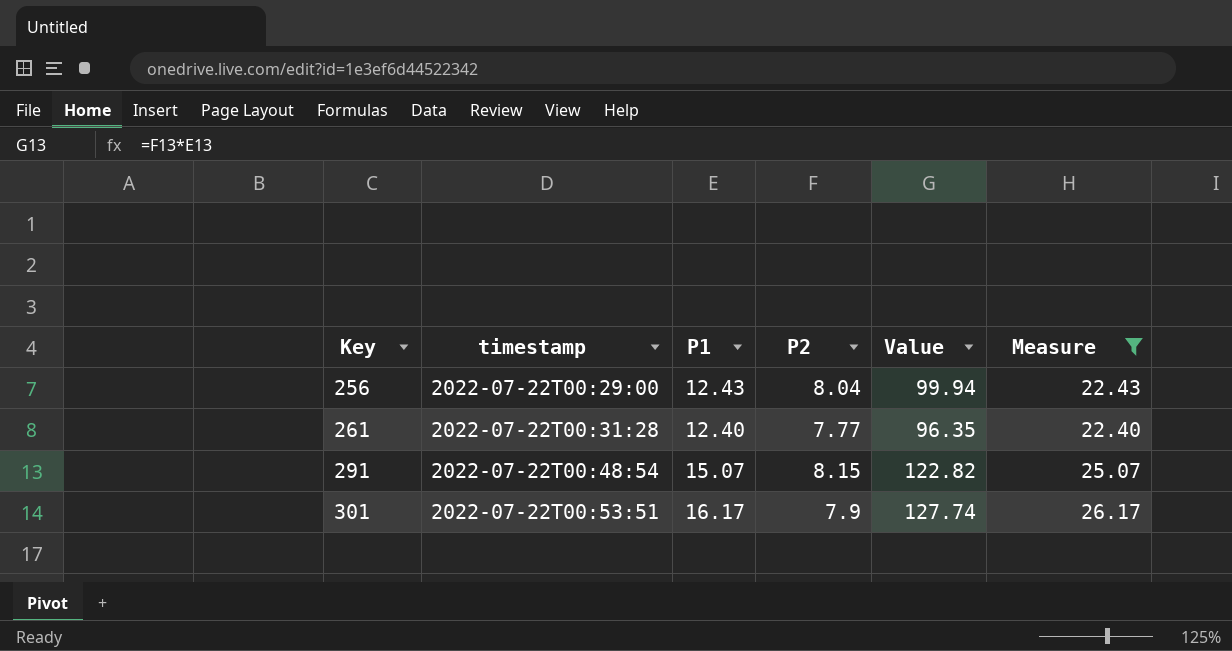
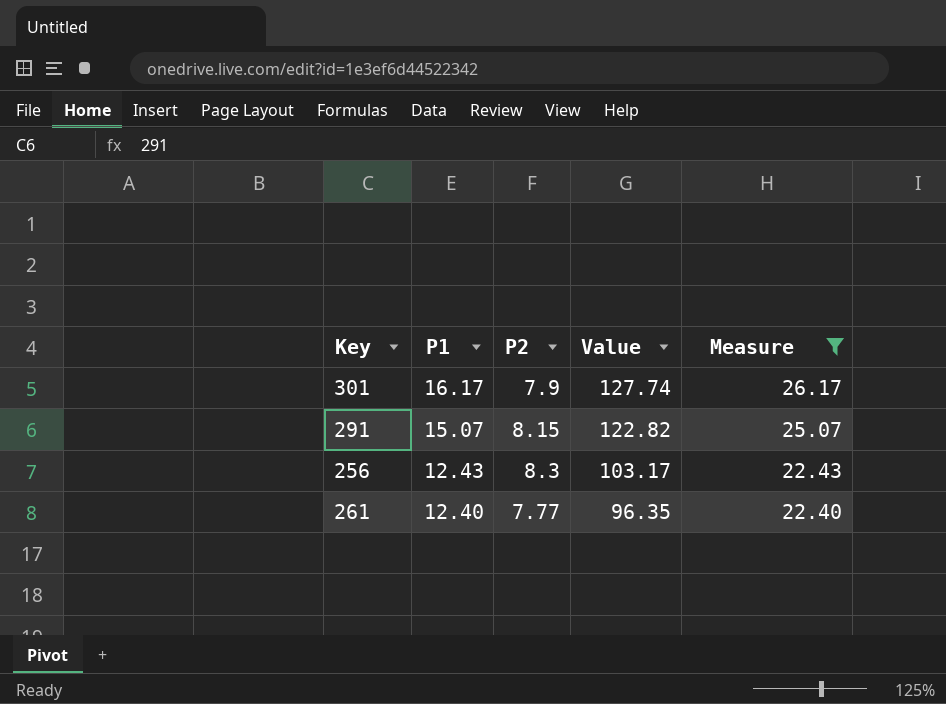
row order: Key ascending -> P1 descending
column timestamp | position: 2 -> none
256 | P2: 8.04 -> 8.3
256 | Value: 99.94 -> 103.17

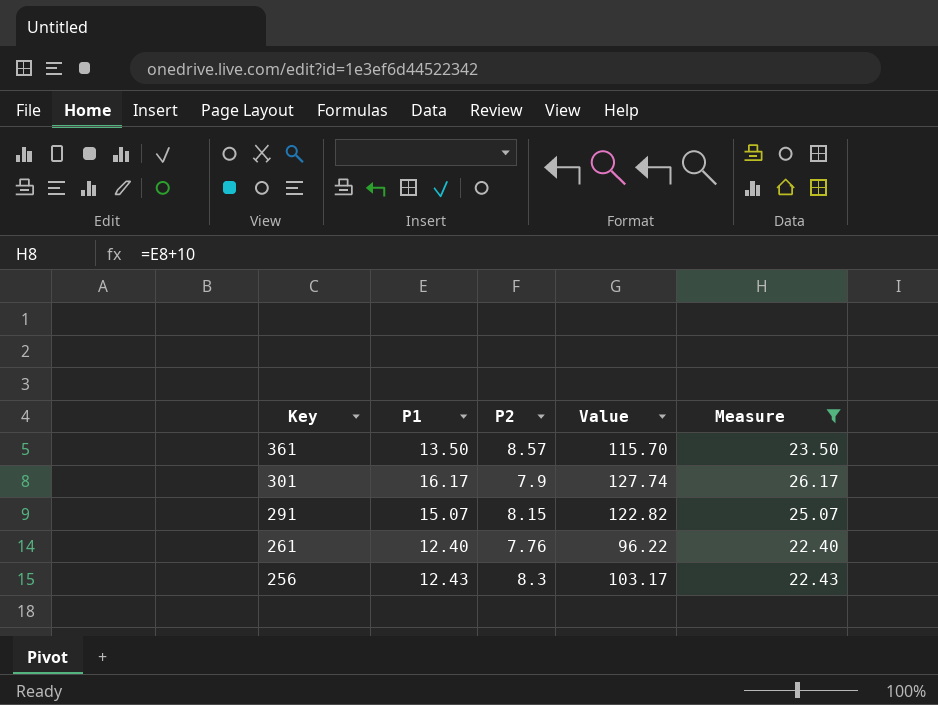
row order: P1 descending -> Key descending
row 361: none -> 13.50 | 8.57 | 115.70 | 23.50
261 | P2: 7.77 -> 7.76
261 | Value: 96.35 -> 96.22

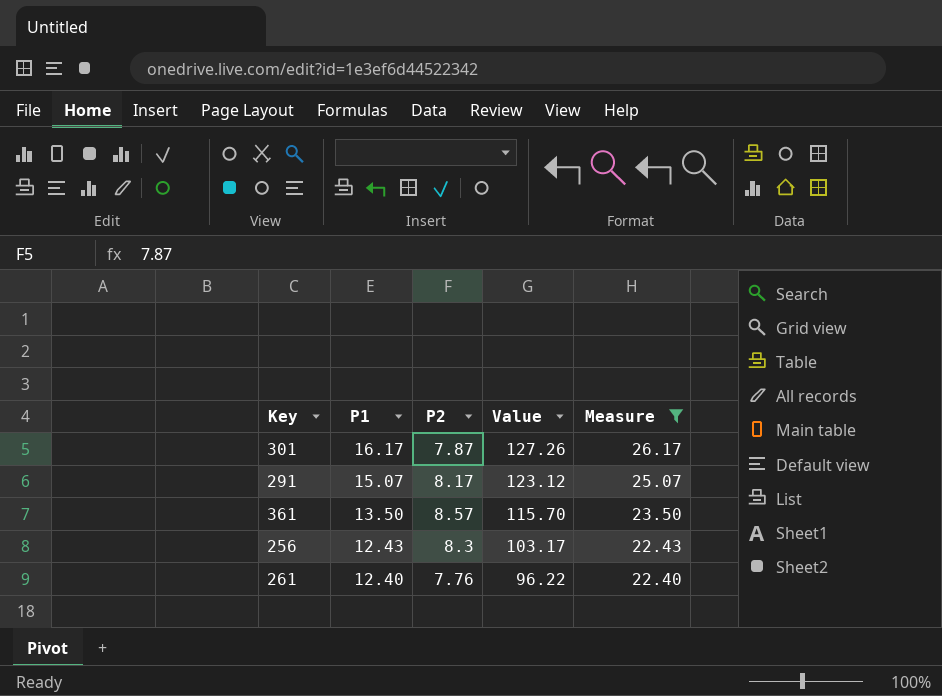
row order: Key descending -> P1 descending
301 | P2: 7.9 -> 7.87
301 | Value: 127.74 -> 127.26
291 | P2: 8.15 -> 8.17
291 | Value: 122.82 -> 123.12

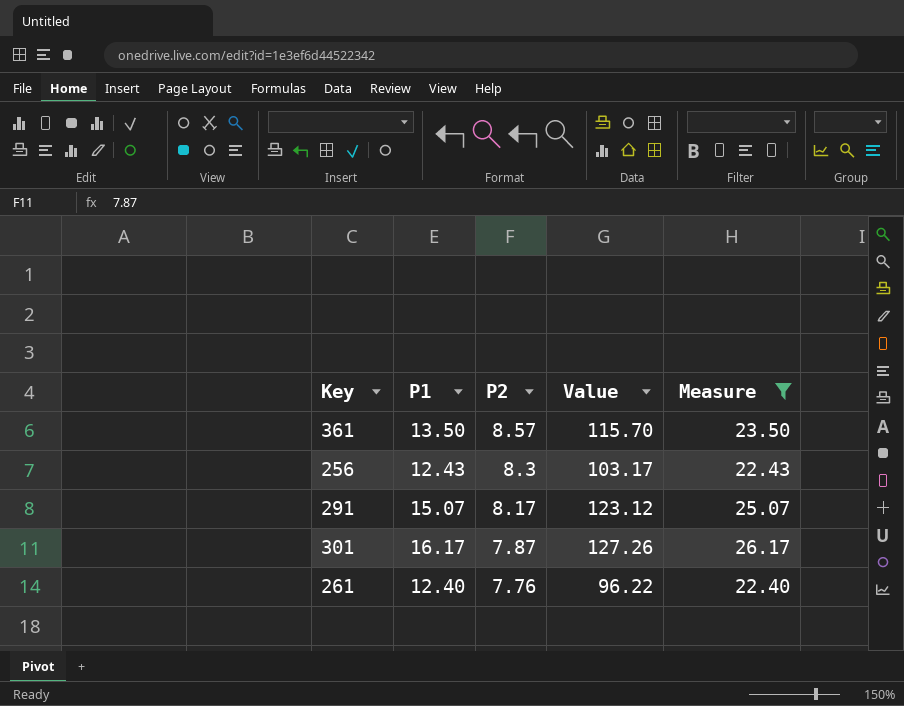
row order: P1 descending -> P2 descending

